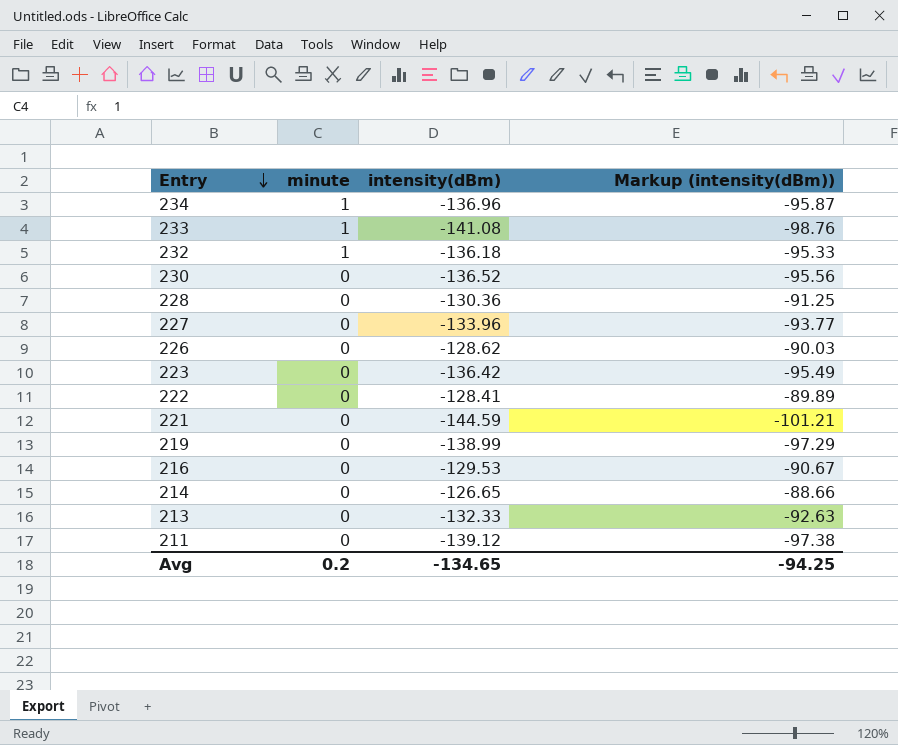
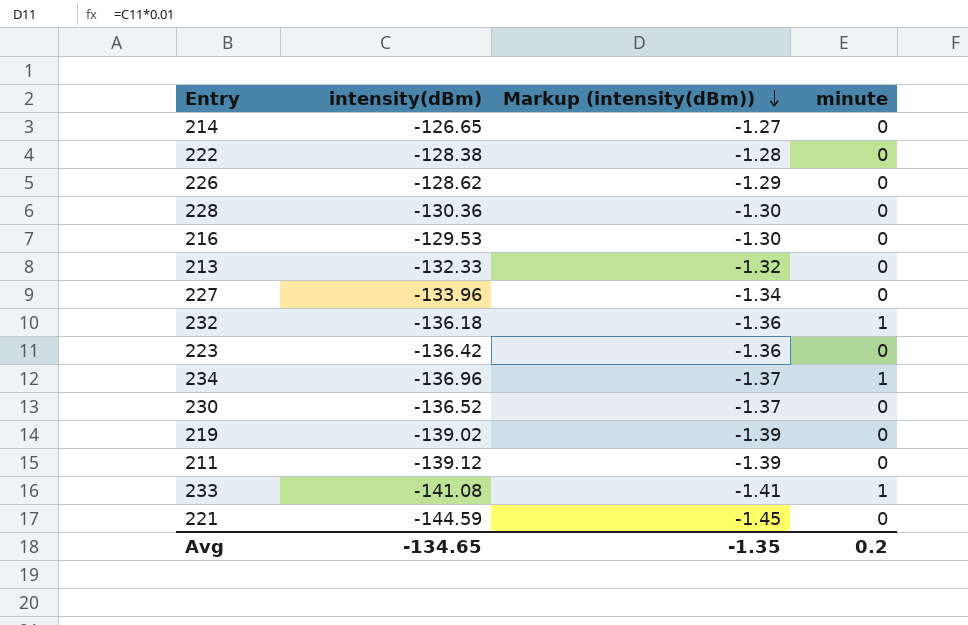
row order: Entry descending -> Markup (intensity(dBm)) descending
column Markup (intensity(dBm)) | formula: [intensity(dBm)] * 0.7 -> [intensity(dBm)] * 0.01
column minute | position: 2 -> 4
222 | intensity(dBm): -128.41 -> -128.38
219 | intensity(dBm): -138.99 -> -139.02
Avg | Markup (intensity(dBm)): -94.25 -> -1.35

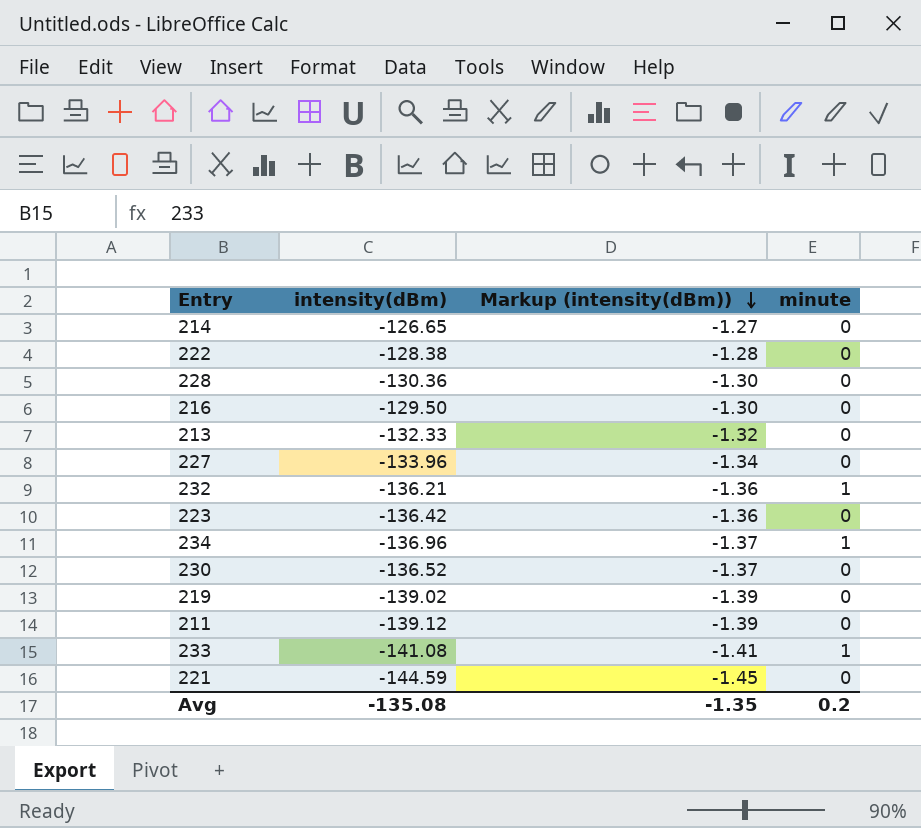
row 226: -128.62 | -1.29 | 0 -> none
216 | intensity(dBm): -129.53 -> -129.50
232 | intensity(dBm): -136.18 -> -136.21
Avg | intensity(dBm): -134.65 -> -135.08

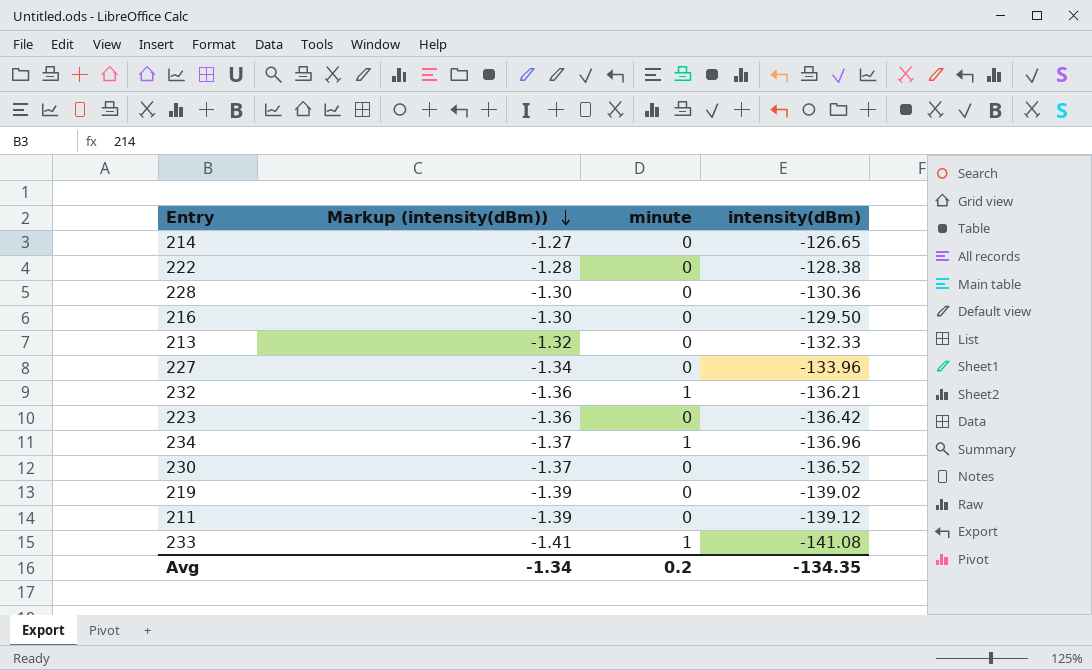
column intensity(dBm) | position: 2 -> 4
row 221: -144.59 | -1.45 | 0 -> none
Avg | Markup (intensity(dBm)): -1.35 -> -1.34
Avg | intensity(dBm): -135.08 -> -134.35

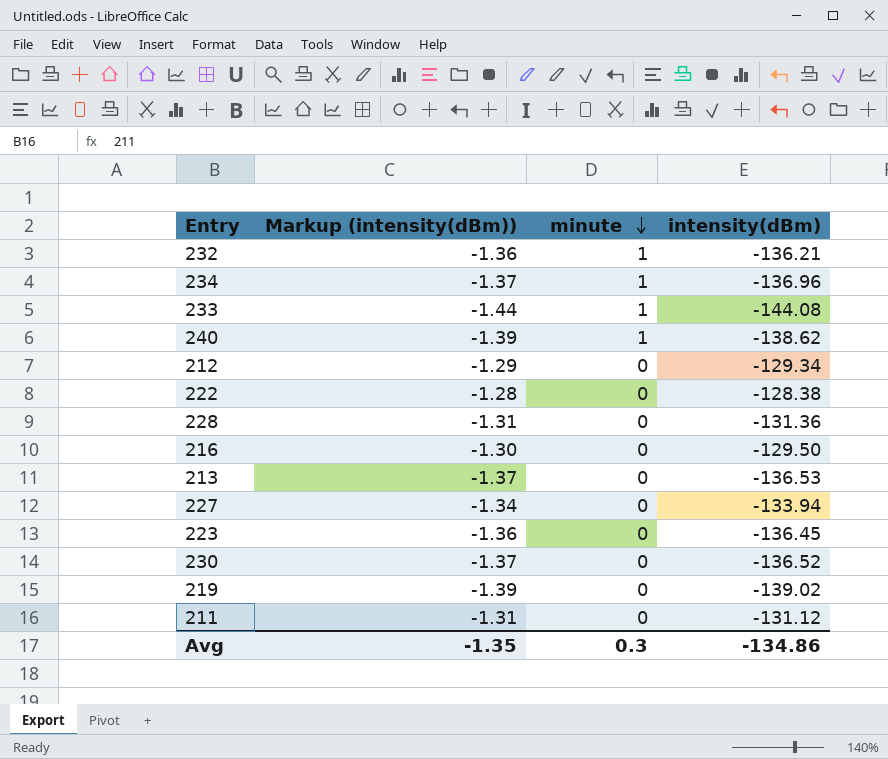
row order: Markup (intensity(dBm)) descending -> minute descending
row 214: -1.27 | 0 | -126.65 -> none
233 | Markup (intensity(dBm)): -1.41 -> -1.44
233 | intensity(dBm): -141.08 -> -144.08
row 240: none -> -1.39 | 1 | -138.62
row 212: none -> -1.29 | 0 | -129.34
228 | Markup (intensity(dBm)): -1.30 -> -1.31
228 | intensity(dBm): -130.36 -> -131.36
213 | Markup (intensity(dBm)): -1.32 -> -1.37
213 | intensity(dBm): -132.33 -> -136.53
227 | intensity(dBm): -133.96 -> -133.94
223 | intensity(dBm): -136.42 -> -136.45
211 | Markup (intensity(dBm)): -1.39 -> -1.31
211 | intensity(dBm): -139.12 -> -131.12
Avg | Markup (intensity(dBm)): -1.34 -> -1.35
Avg | minute: 0.2 -> 0.3
Avg | intensity(dBm): -134.35 -> -134.86

